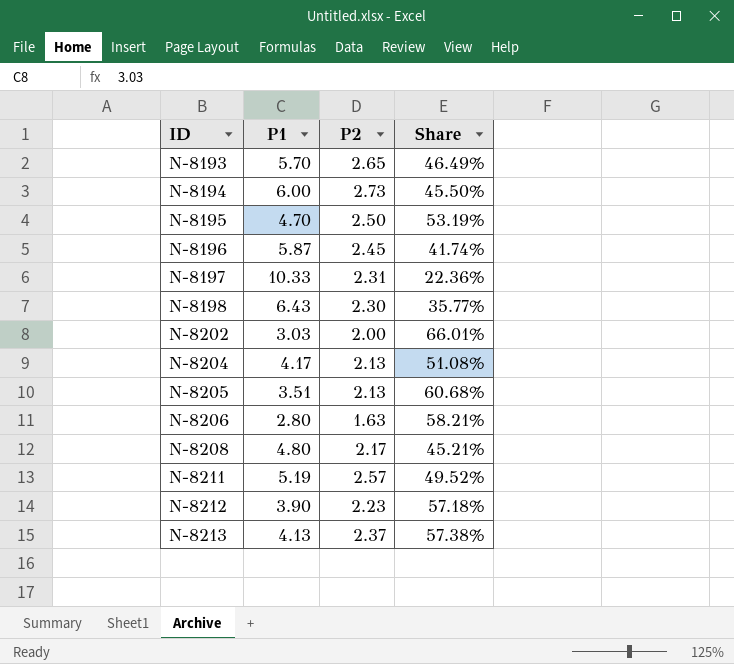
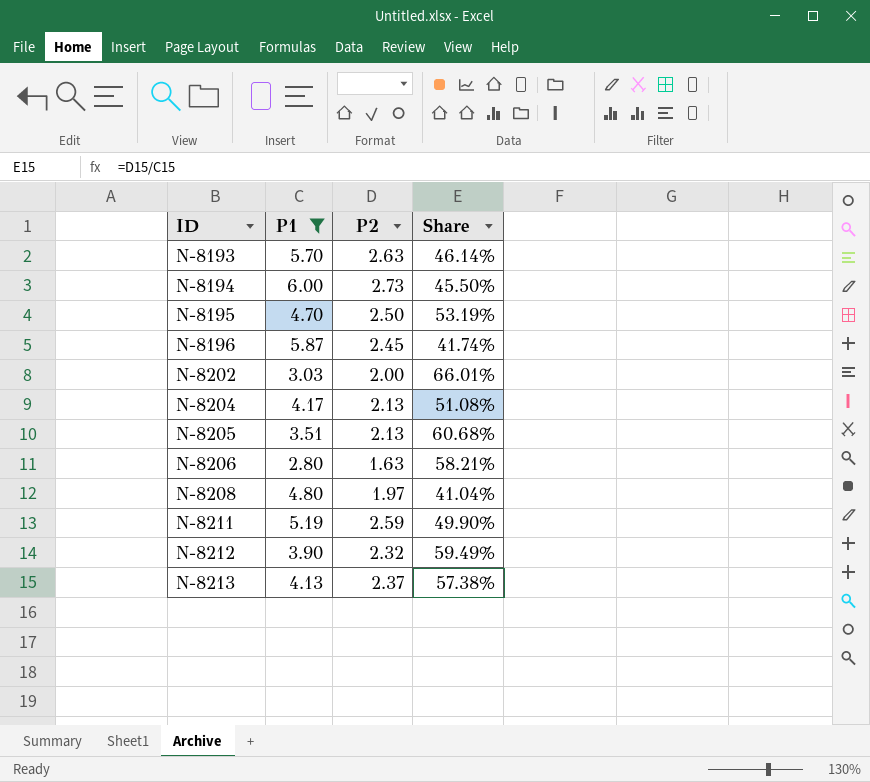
filter: none -> P1 <= 6.00
N-8193 | P2: 2.65 -> 2.63
N-8193 | Share: 46.49% -> 46.14%
N-8208 | P2: 2.17 -> 1.97
N-8208 | Share: 45.21% -> 41.04%
N-8211 | P2: 2.57 -> 2.59
N-8211 | Share: 49.52% -> 49.90%
N-8212 | P2: 2.23 -> 2.32
N-8212 | Share: 57.18% -> 59.49%

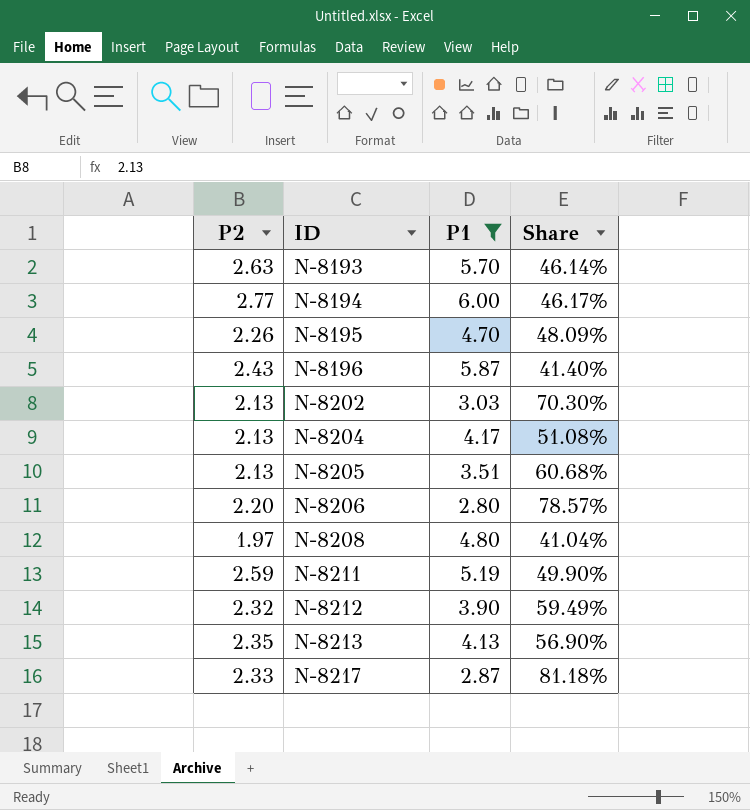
column P2 | position: 3 -> 1
N-8194 | P2: 2.73 -> 2.77
N-8194 | Share: 45.50% -> 46.17%
N-8195 | P2: 2.50 -> 2.26
N-8195 | Share: 53.19% -> 48.09%
N-8196 | P2: 2.45 -> 2.43
N-8196 | Share: 41.74% -> 41.40%
N-8202 | P2: 2.00 -> 2.13
N-8202 | Share: 66.01% -> 70.30%
N-8206 | P2: 1.63 -> 2.20
N-8206 | Share: 58.21% -> 78.57%
N-8213 | P2: 2.37 -> 2.35
N-8213 | Share: 57.38% -> 56.90%
row N-8217: none -> 2.33 | 2.87 | 81.18%

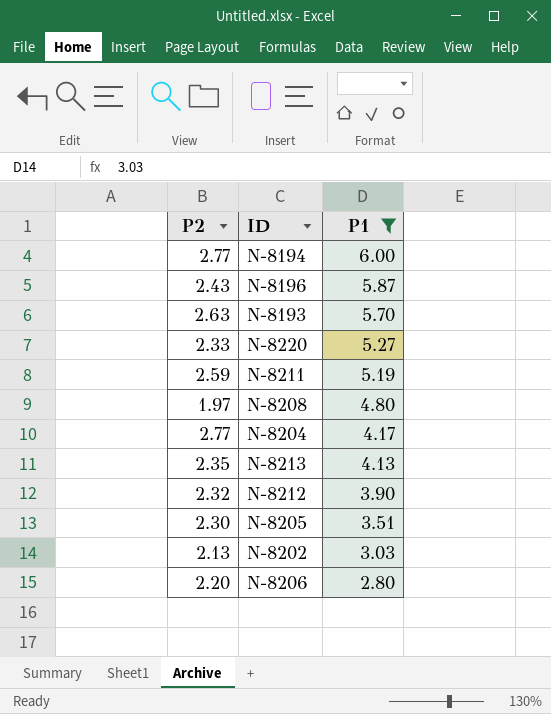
row order: ID ascending -> P1 descending
column Share | formula: [P2] / [P1] -> none
row N-8195: 2.26 | 4.70 | 48.09% -> none
row N-8217: 2.33 | 2.87 | 81.18% -> none
row N-8220: none -> 2.33 | 5.27
N-8204 | P2: 2.13 -> 2.77
N-8205 | P2: 2.13 -> 2.30

